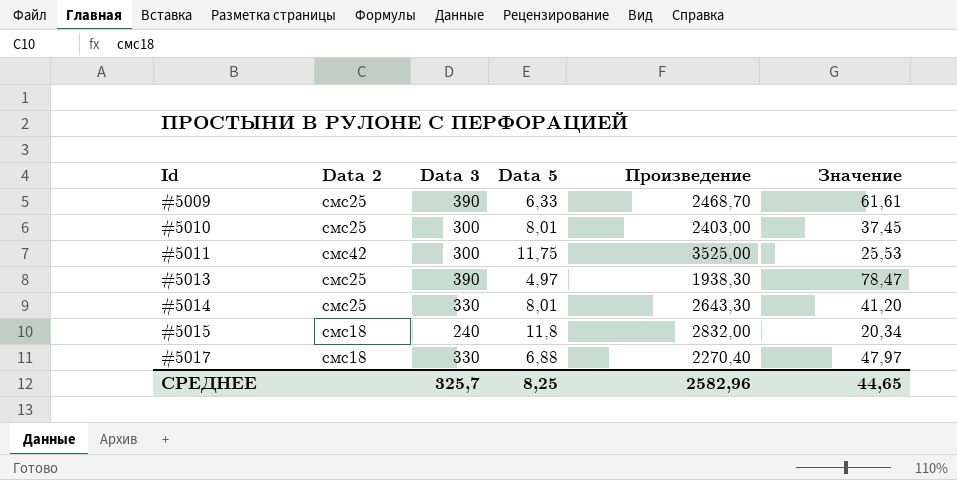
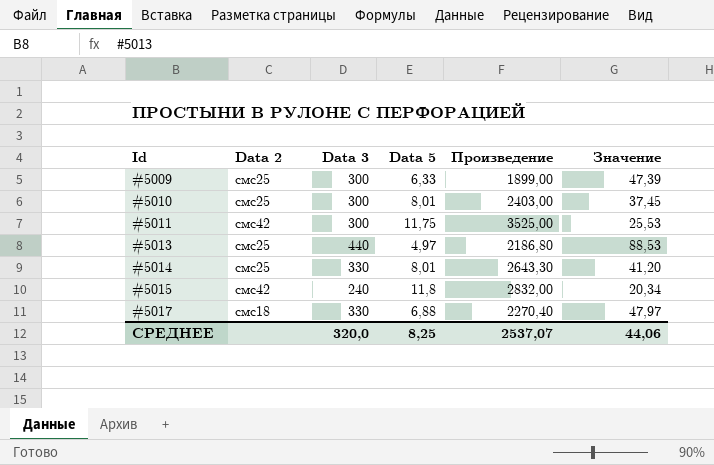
#5009 | Data 3: 390 -> 300
#5009 | Произведение: 2468,70 -> 1899,00
#5009 | Значение: 61,61 -> 47,39
#5013 | Data 3: 390 -> 440
#5013 | Произведение: 1938,30 -> 2186,80
#5013 | Значение: 78,47 -> 88,53
#5015 | Data 2: смс18 -> смс42
СРЕДНЕЕ | Data 3: 325,7 -> 320,0
СРЕДНЕЕ | Произведение: 2582,96 -> 2537,07
СРЕДНЕЕ | Значение: 44,65 -> 44,06

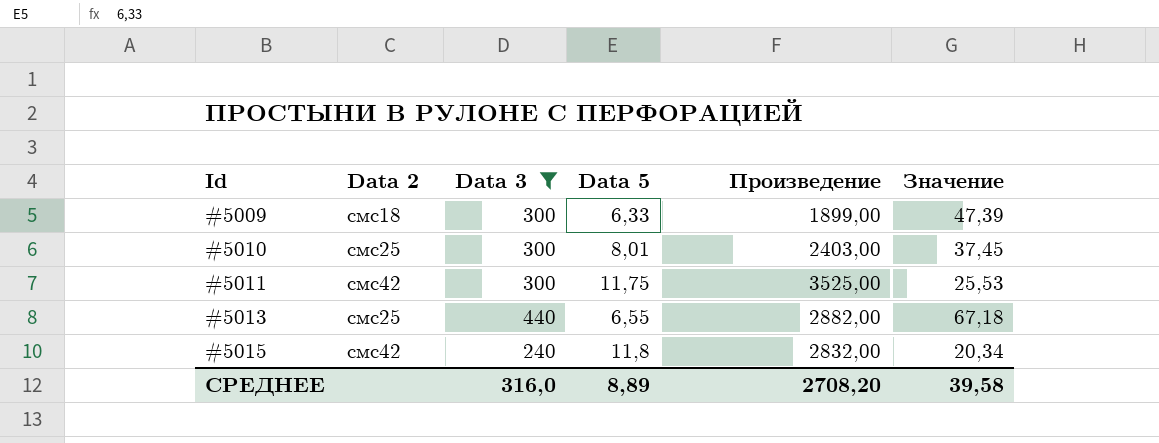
filter: none -> Data 3 != 330
#5009 | Data 2: смс25 -> смс18
#5013 | Data 5: 4,97 -> 6,55
#5013 | Произведение: 2186,80 -> 2882,00
#5013 | Значение: 88,53 -> 67,18
СРЕДНЕЕ | Data 3: 320,0 -> 316,0
СРЕДНЕЕ | Data 5: 8,25 -> 8,89
СРЕДНЕЕ | Произведение: 2537,07 -> 2708,20
СРЕДНЕЕ | Значение: 44,06 -> 39,58

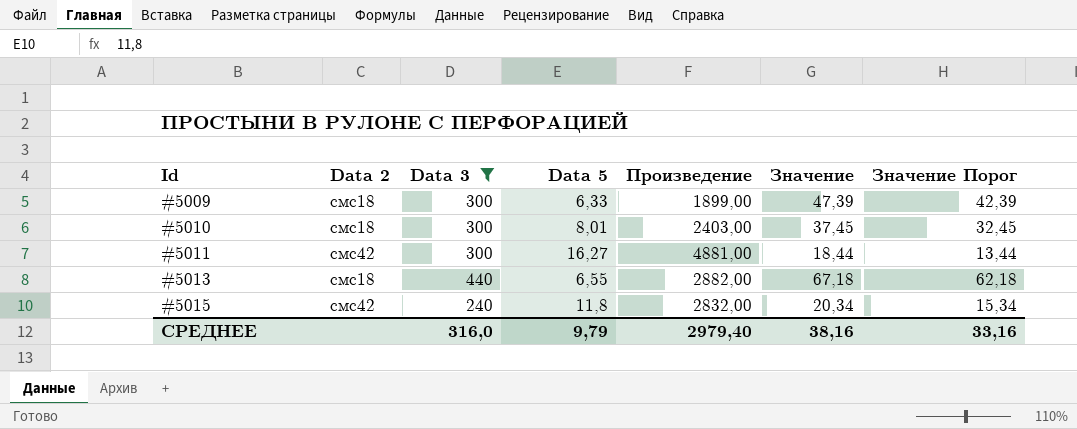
column Значение Порог | formula: none -> [Значение] - 5
#5010 | Data 2: смс25 -> смс18
#5011 | Data 5: 11,75 -> 16,27
#5011 | Произведение: 3525,00 -> 4881,00
#5011 | Значение: 25,53 -> 18,44
#5013 | Data 2: смс25 -> смс18
СРЕДНЕЕ | Data 5: 8,89 -> 9,79
СРЕДНЕЕ | Произведение: 2708,20 -> 2979,40
СРЕДНЕЕ | Значение: 39,58 -> 38,16

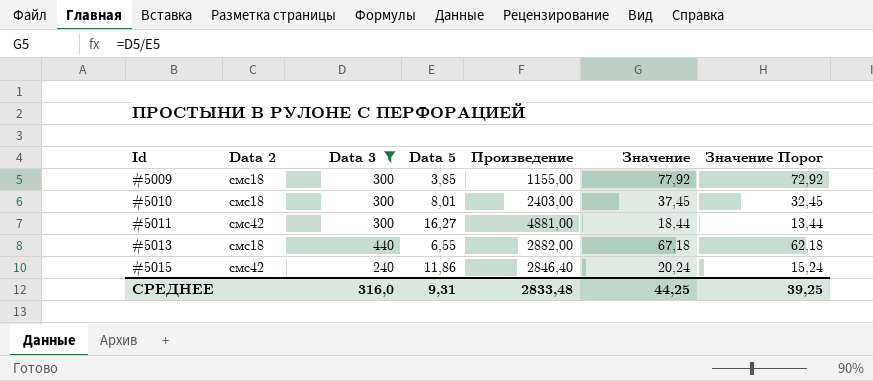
#5009 | Data 5: 6,33 -> 3,85
#5009 | Произведение: 1899,00 -> 1155,00
#5009 | Значение: 47,39 -> 77,92
#5009 | Значение Порог: 42,39 -> 72,92
#5015 | Data 5: 11,8 -> 11,86
#5015 | Произведение: 2832,00 -> 2846,40
#5015 | Значение: 20,34 -> 20,24
#5015 | Значение Порог: 15,34 -> 15,24
СРЕДНЕЕ | Data 5: 9,79 -> 9,31
СРЕДНЕЕ | Произведение: 2979,40 -> 2833,48
СРЕДНЕЕ | Значение: 38,16 -> 44,25
СРЕДНЕЕ | Значение Порог: 33,16 -> 39,25

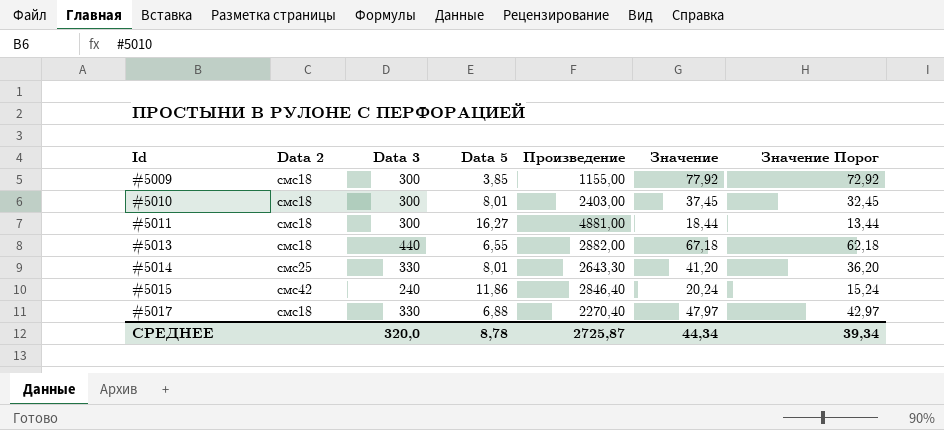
filter: Data 3 != 330 -> none
#5011 | Data 2: смс42 -> смс18
СРЕДНЕЕ | Data 3: 316,0 -> 320,0
СРЕДНЕЕ | Data 5: 9,31 -> 8,78
СРЕДНЕЕ | Произведение: 2833,48 -> 2725,87
СРЕДНЕЕ | Значение: 44,25 -> 44,34
СРЕДНЕЕ | Значение Порог: 39,25 -> 39,34

